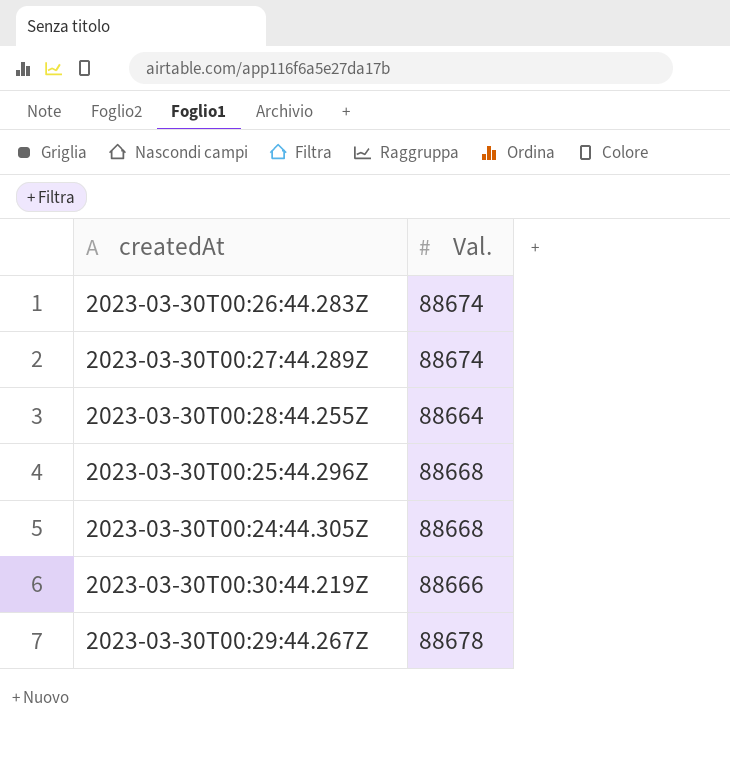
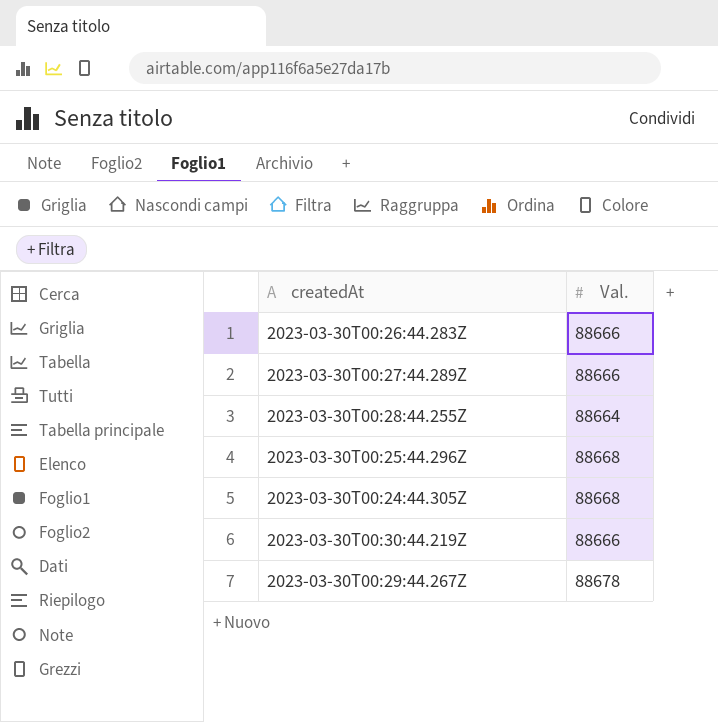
2023-03-30T00:26:44.283Z | Val.: 88674 -> 88666
2023-03-30T00:27:44.289Z | Val.: 88674 -> 88666

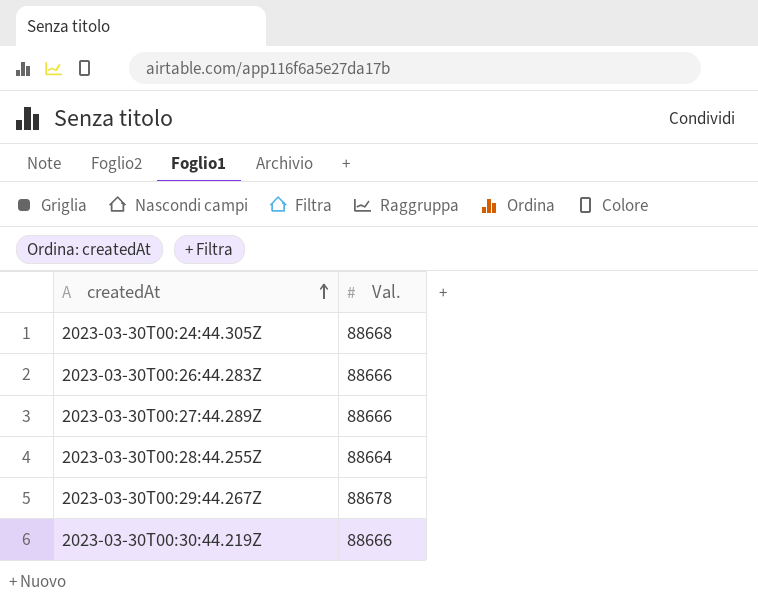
row order: none -> createdAt ascending
row 2023-03-30T00:25:44.296Z: 88668 -> none

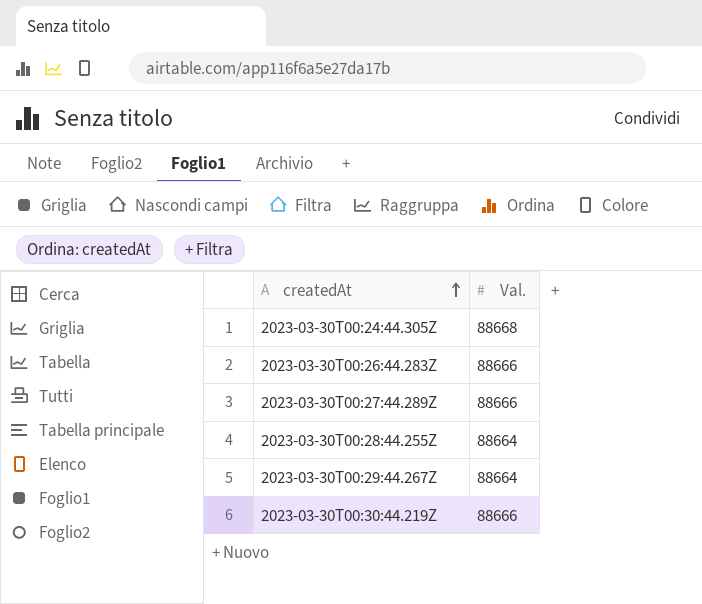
2023-03-30T00:29:44.267Z | Val.: 88678 -> 88664

